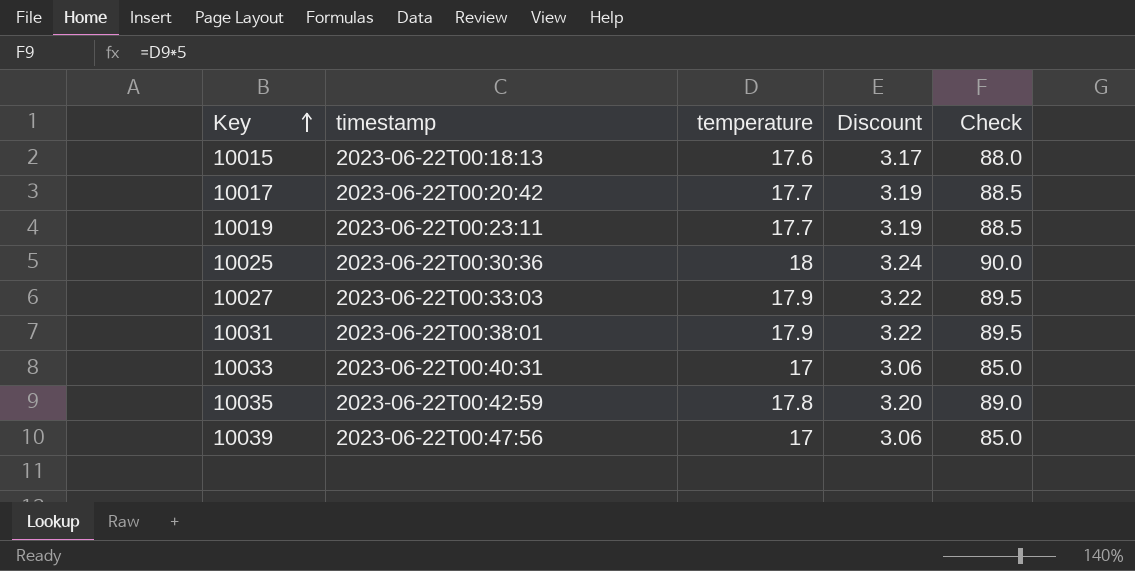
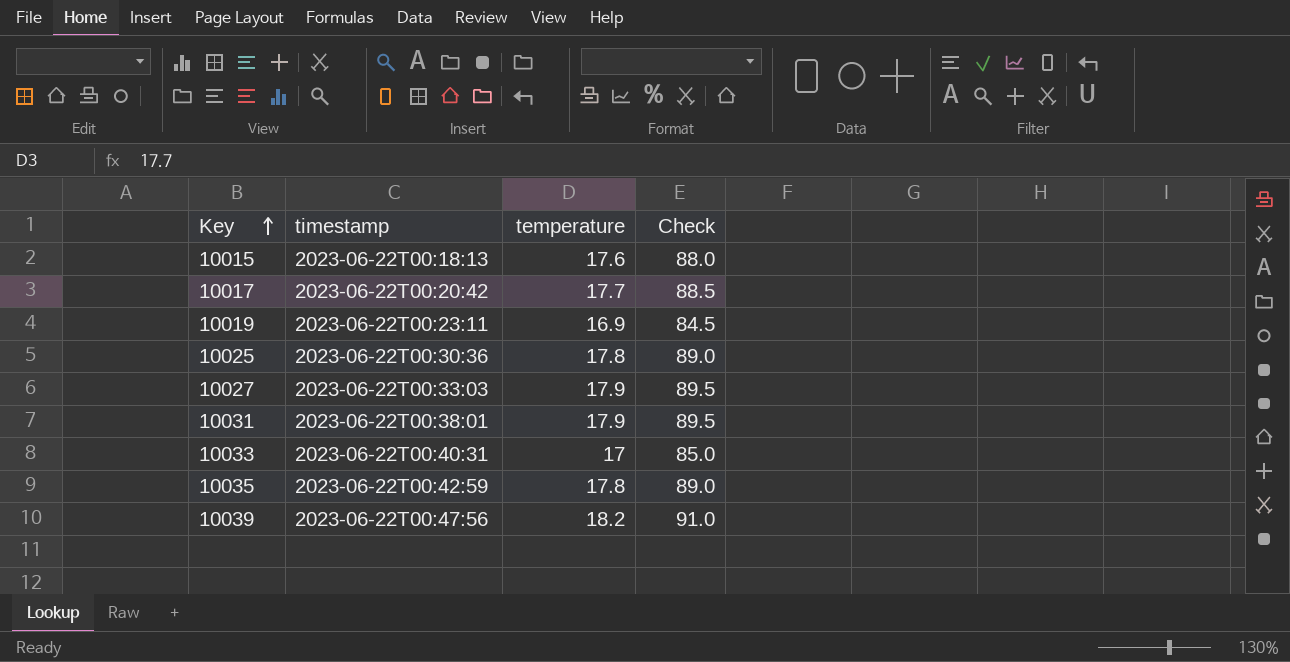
column Discount | formula: [temperature] * 0.18 -> none
10019 | temperature: 17.7 -> 16.9
10019 | Check: 88.5 -> 84.5
10025 | temperature: 18 -> 17.8
10025 | Check: 90.0 -> 89.0
10039 | temperature: 17 -> 18.2
10039 | Check: 85.0 -> 91.0

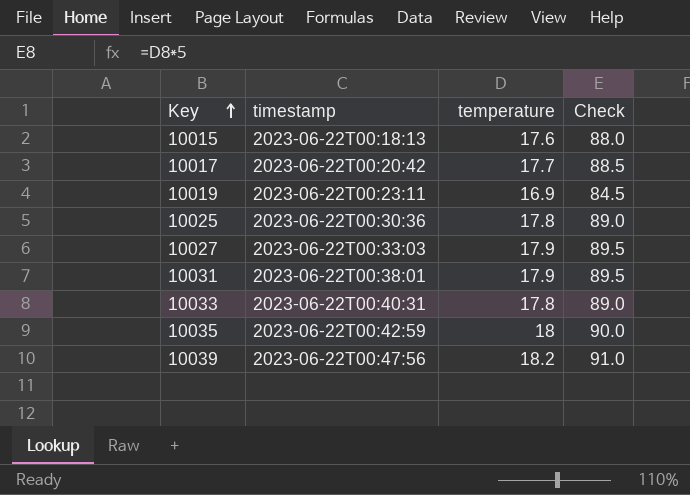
10033 | temperature: 17 -> 17.8
10033 | Check: 85.0 -> 89.0
10035 | temperature: 17.8 -> 18
10035 | Check: 89.0 -> 90.0

